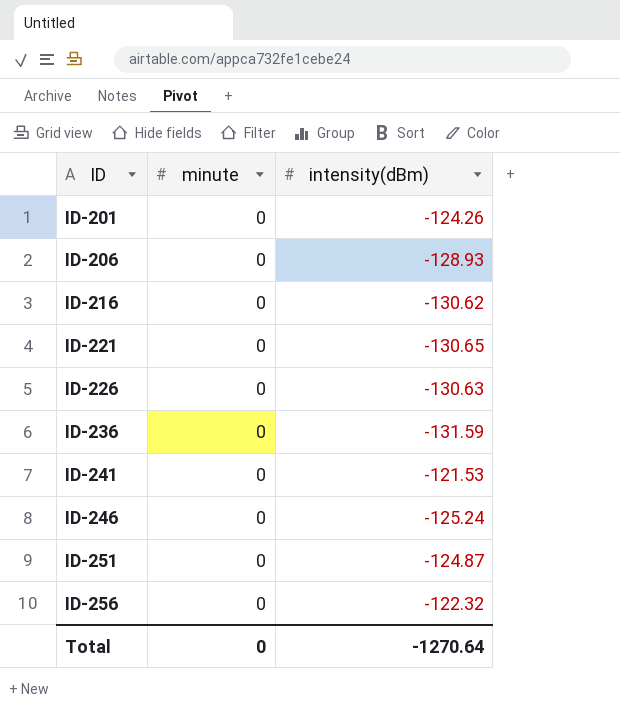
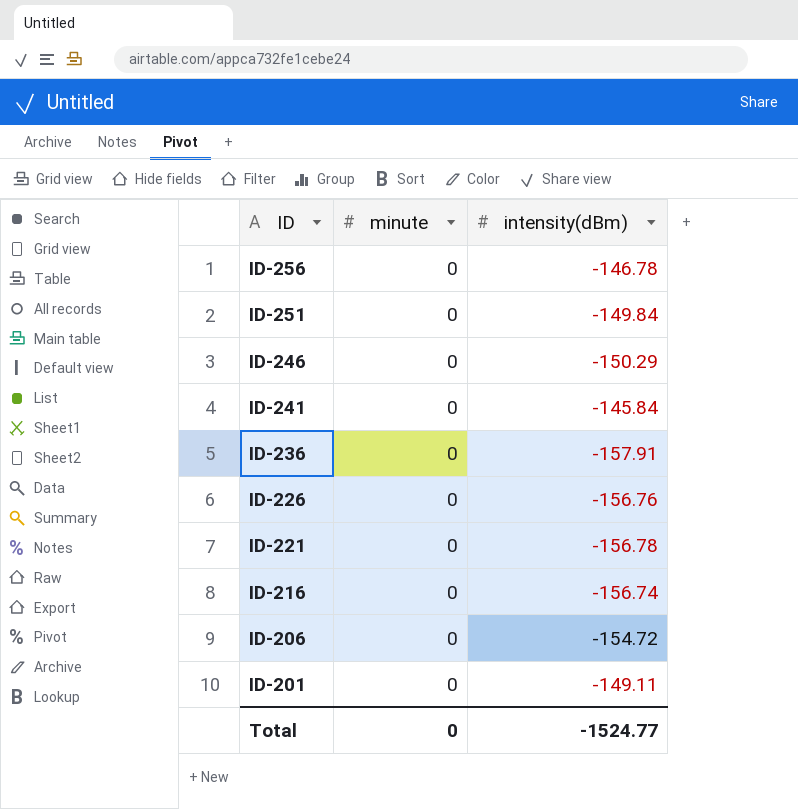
row order: ID ascending -> ID descending
ID-256 | intensity(dBm): -122.32 -> -146.78
ID-251 | intensity(dBm): -124.87 -> -149.84
ID-246 | intensity(dBm): -125.24 -> -150.29
ID-241 | intensity(dBm): -121.53 -> -145.84
ID-236 | intensity(dBm): -131.59 -> -157.91
ID-226 | intensity(dBm): -130.63 -> -156.76
ID-221 | intensity(dBm): -130.65 -> -156.78
ID-216 | intensity(dBm): -130.62 -> -156.74
ID-206 | intensity(dBm): -128.93 -> -154.72
ID-201 | intensity(dBm): -124.26 -> -149.11
Total | intensity(dBm): -1270.64 -> -1524.77

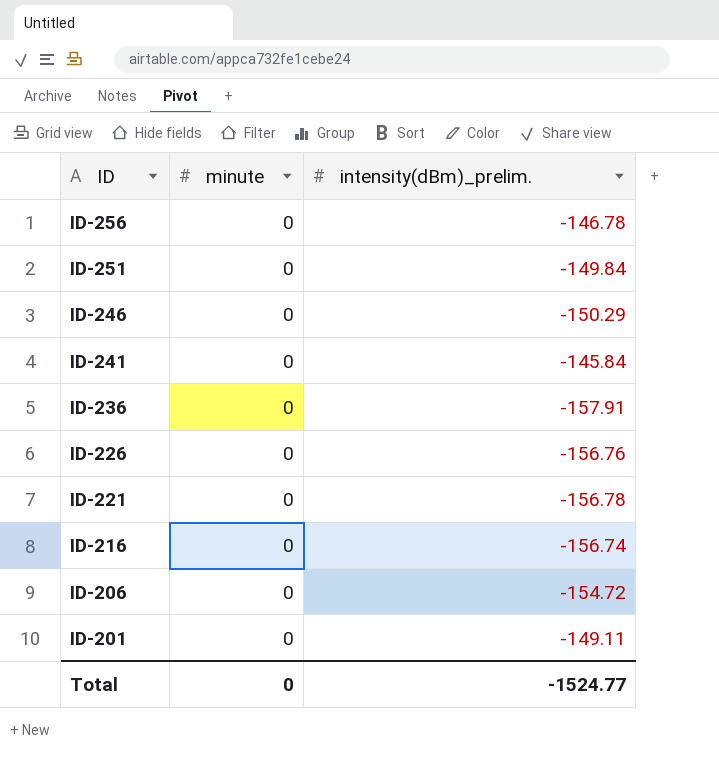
column name: intensity(dBm) -> intensity(dBm)_prelim.

